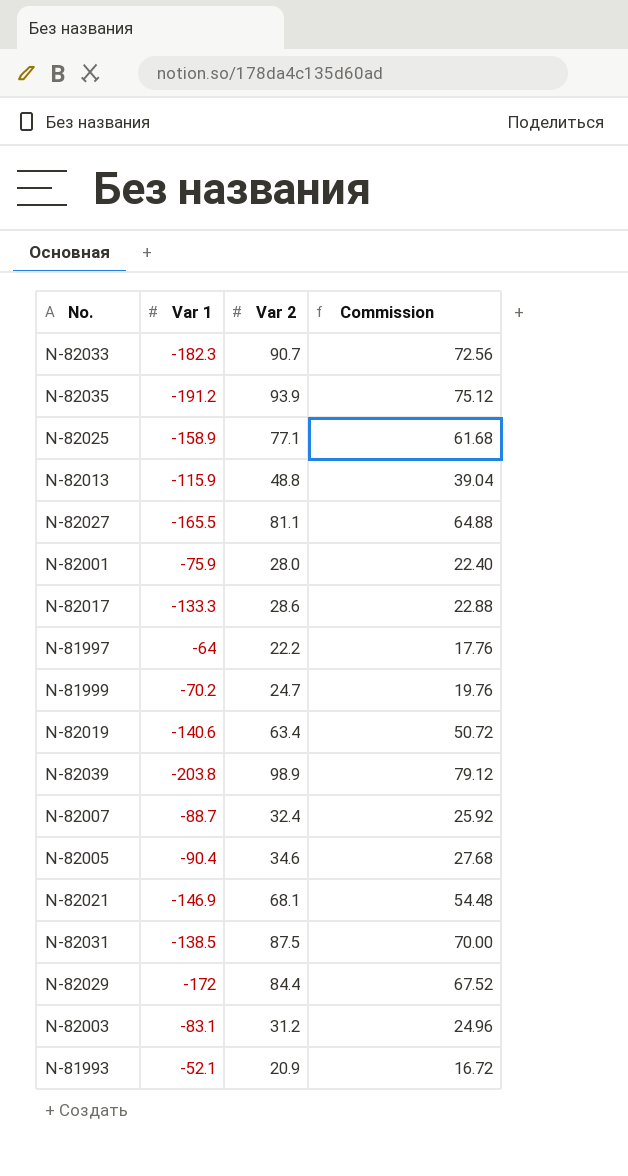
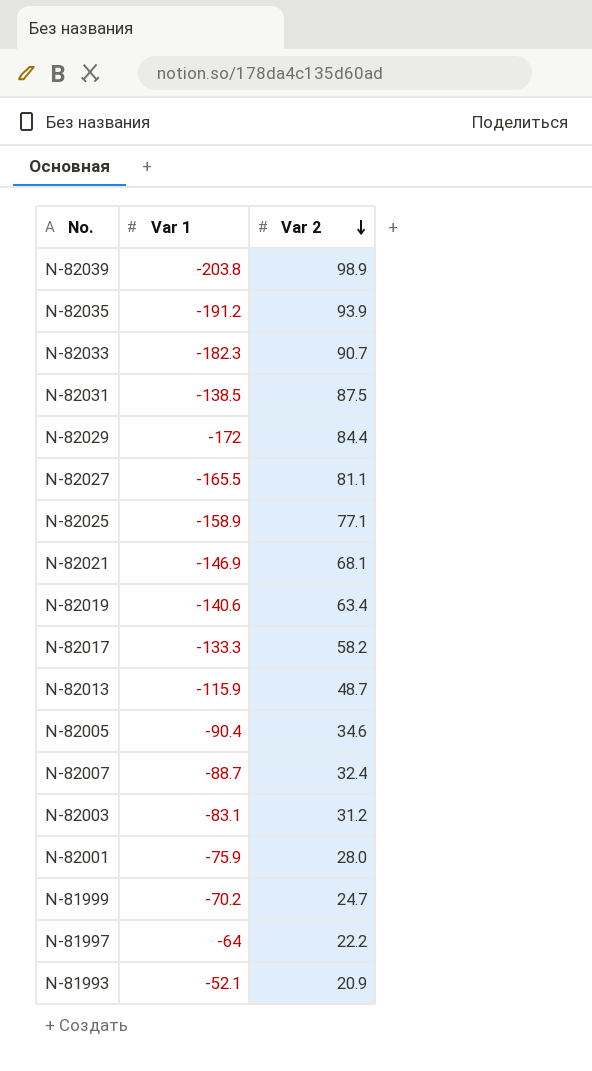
row order: none -> Var 2 descending
column Commission | formula: [Var 2] * 0.8 -> none
N-82017 | Var 2: 28.6 -> 58.2
N-82013 | Var 2: 48.8 -> 48.7

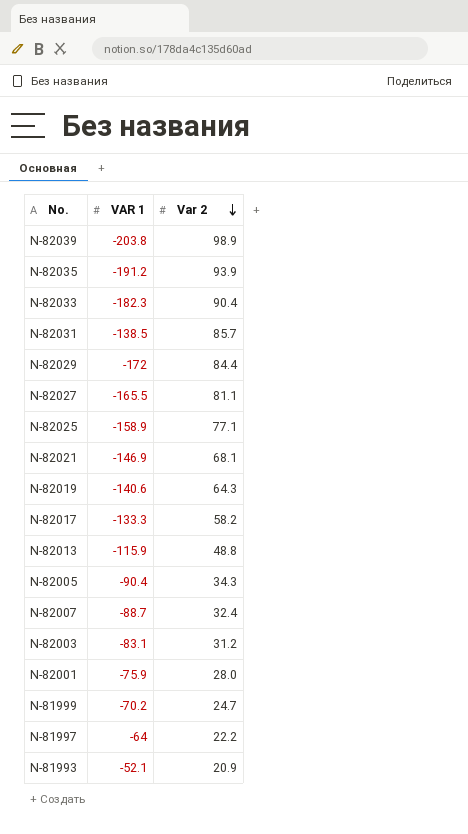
column name: Var 1 -> VAR 1
N-82033 | Var 2: 90.7 -> 90.4
N-82031 | Var 2: 87.5 -> 85.7
N-82019 | Var 2: 63.4 -> 64.3
N-82013 | Var 2: 48.7 -> 48.8
N-82005 | Var 2: 34.6 -> 34.3

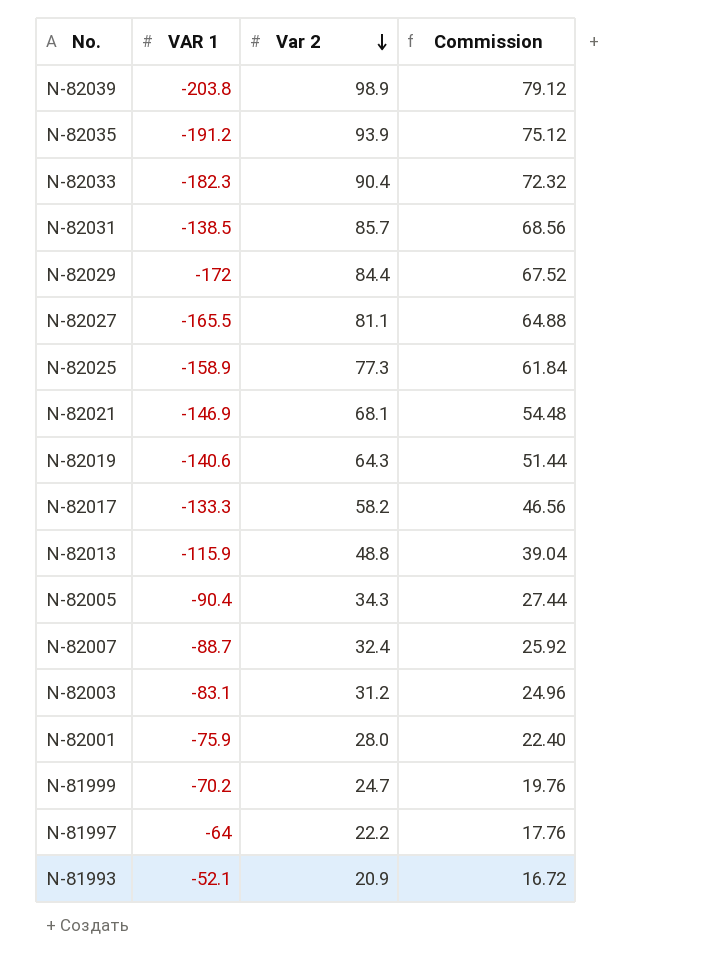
column Commission | formula: none -> [Var 2] * 0.8
N-82025 | Var 2: 77.1 -> 77.3

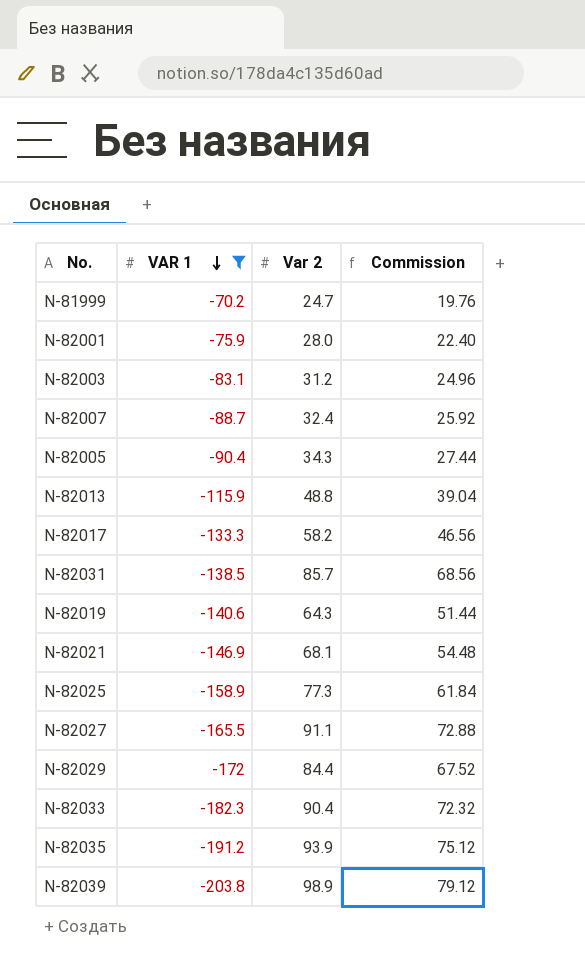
filter: none -> VAR 1 <= -70.2
row order: Var 2 descending -> VAR 1 descending
N-82027 | Var 2: 81.1 -> 91.1
N-82027 | Commission: 64.88 -> 72.88

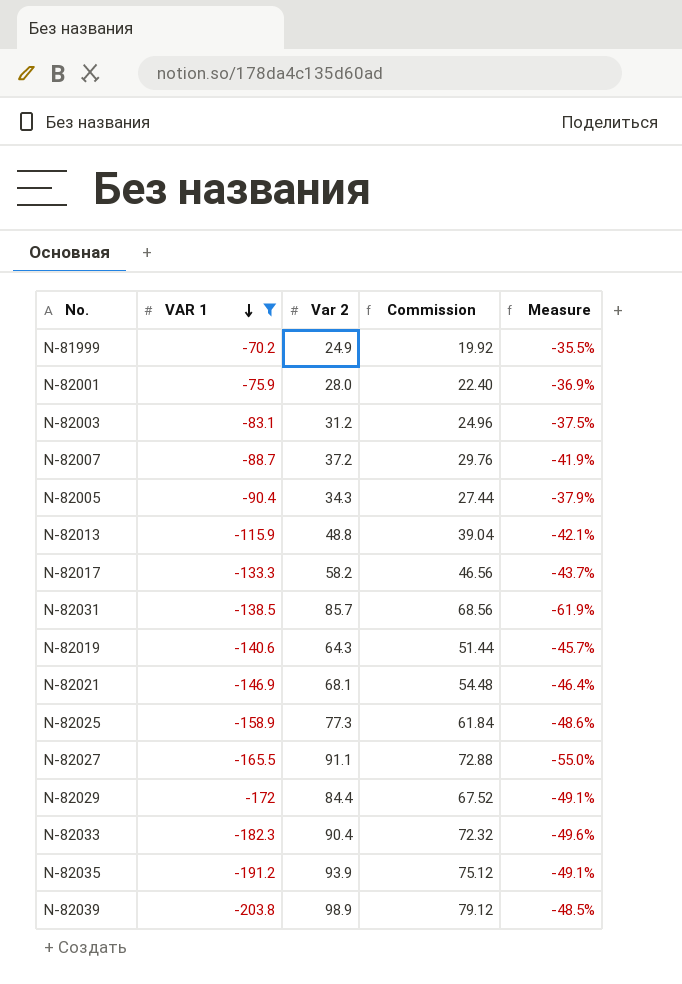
column Measure | formula: none -> [Var 2] / [VAR 1]
N-81999 | Var 2: 24.7 -> 24.9
N-81999 | Commission: 19.76 -> 19.92
N-82007 | Var 2: 32.4 -> 37.2
N-82007 | Commission: 25.92 -> 29.76

